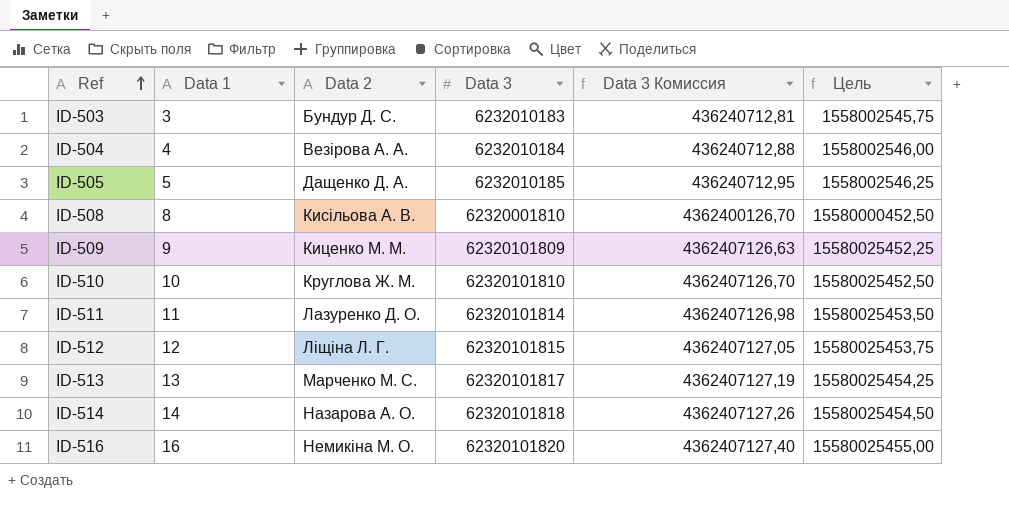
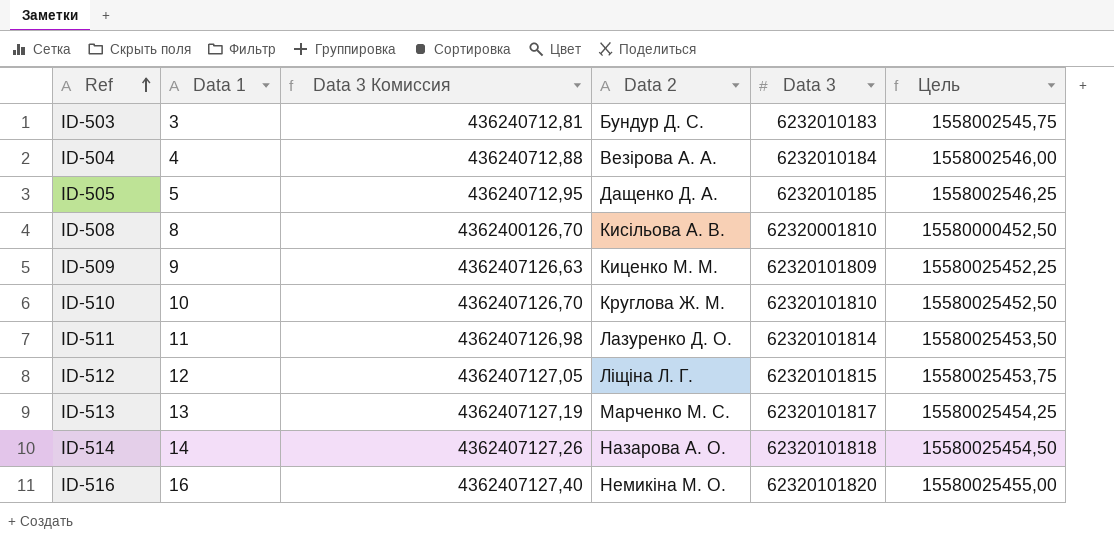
column Data 3 Комиссия | position: 5 -> 3

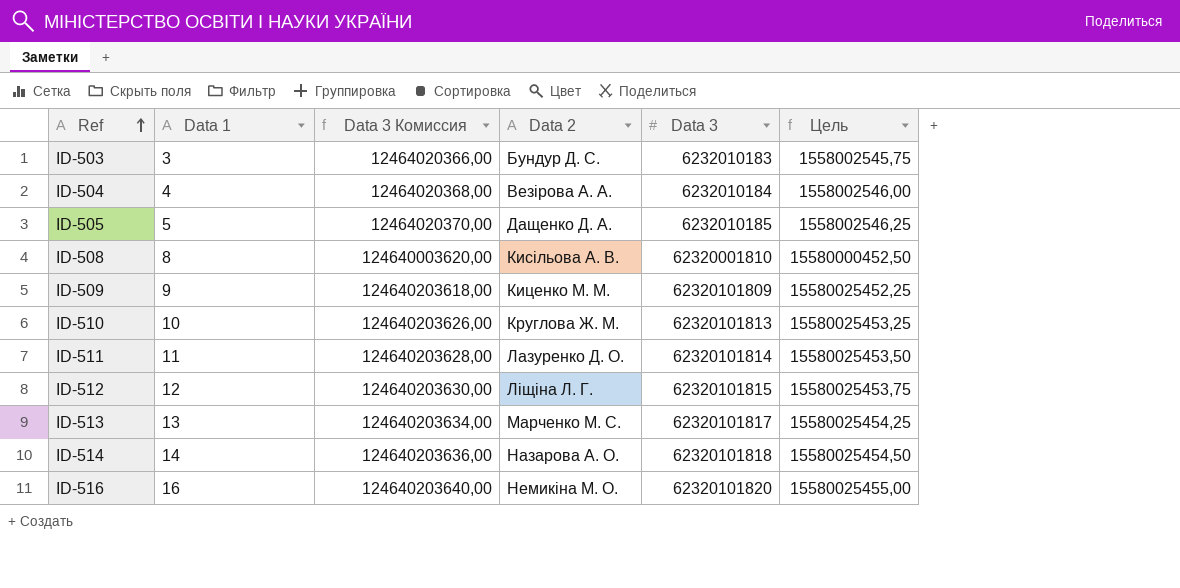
column Data 3 Комиссия | formula: [Data 3] * 0,07 -> [Data 3] * 2
ID-510 | Data 3: 62320101810 -> 62320101813
ID-510 | Цель: 15580025452,50 -> 15580025453,25

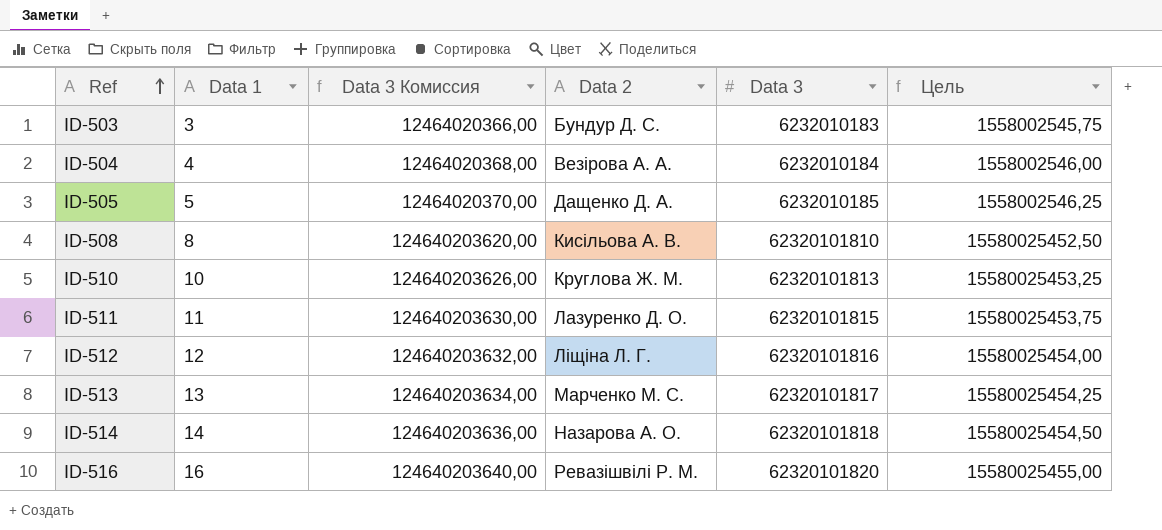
row ID-509: 9 | 124640203618,00 | Киценко М. М. | 62320101809 | 15580025452,25 -> none
ID-508 | Data 3 Комиссия: 124640003620,00 -> 124640203620,00
ID-508 | Data 3: 62320001810 -> 62320101810
ID-508 | Цель: 15580000452,50 -> 15580025452,50
ID-511 | Data 3 Комиссия: 124640203628,00 -> 124640203630,00
ID-511 | Data 3: 62320101814 -> 62320101815
ID-511 | Цель: 15580025453,50 -> 15580025453,75
ID-512 | Data 3 Комиссия: 124640203630,00 -> 124640203632,00
ID-512 | Data 3: 62320101815 -> 62320101816
ID-512 | Цель: 15580025453,75 -> 15580025454,00
ID-516 | Data 2: Немикіна М. О. -> Ревазішвілі Р. М.

